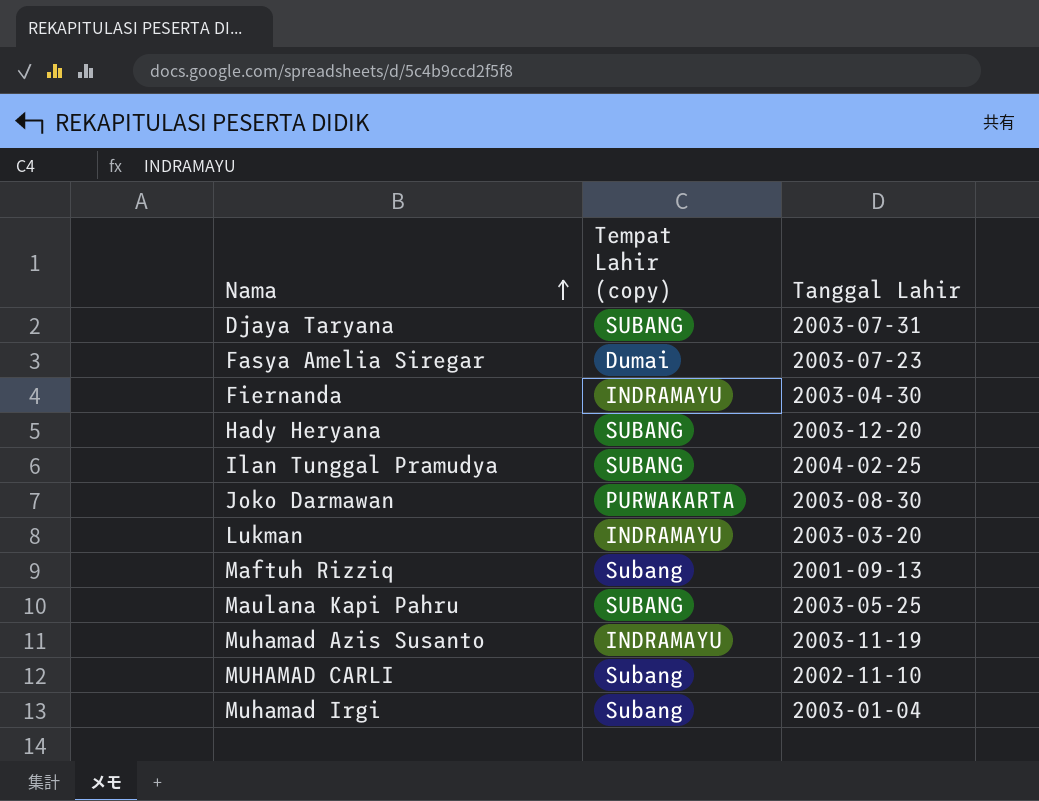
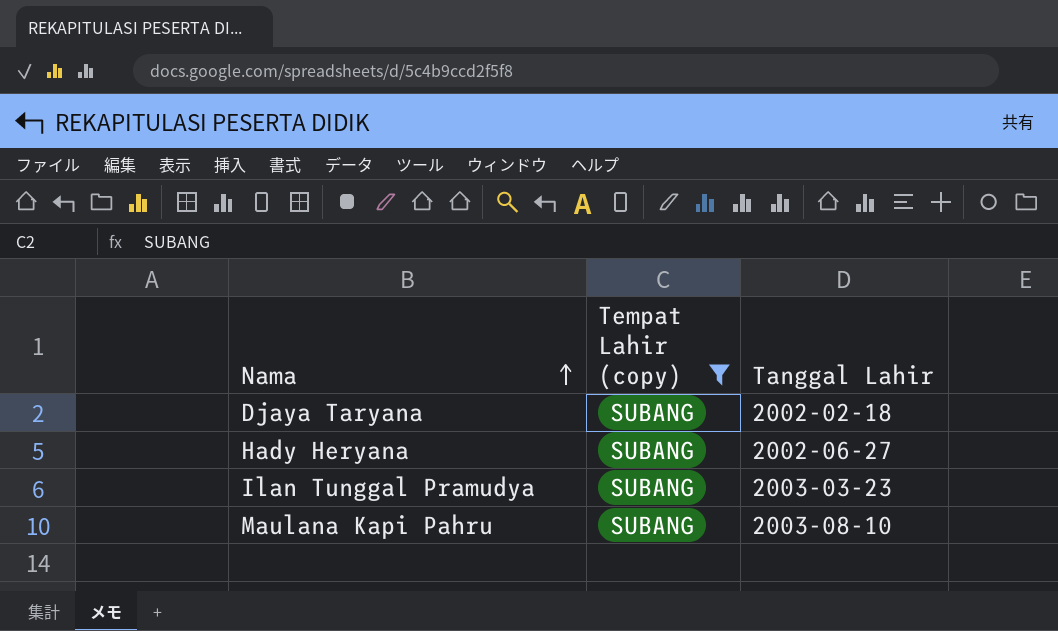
filter: none -> Tempat Lahir (copy) = SUBANG
Djaya Taryana | Tanggal Lahir: 2003-07-31 -> 2002-02-18
Hady Heryana | Tanggal Lahir: 2003-12-20 -> 2002-06-27
Ilan Tunggal Pramudya | Tanggal Lahir: 2004-02-25 -> 2003-03-23
Maulana Kapi Pahru | Tanggal Lahir: 2003-05-25 -> 2003-08-10

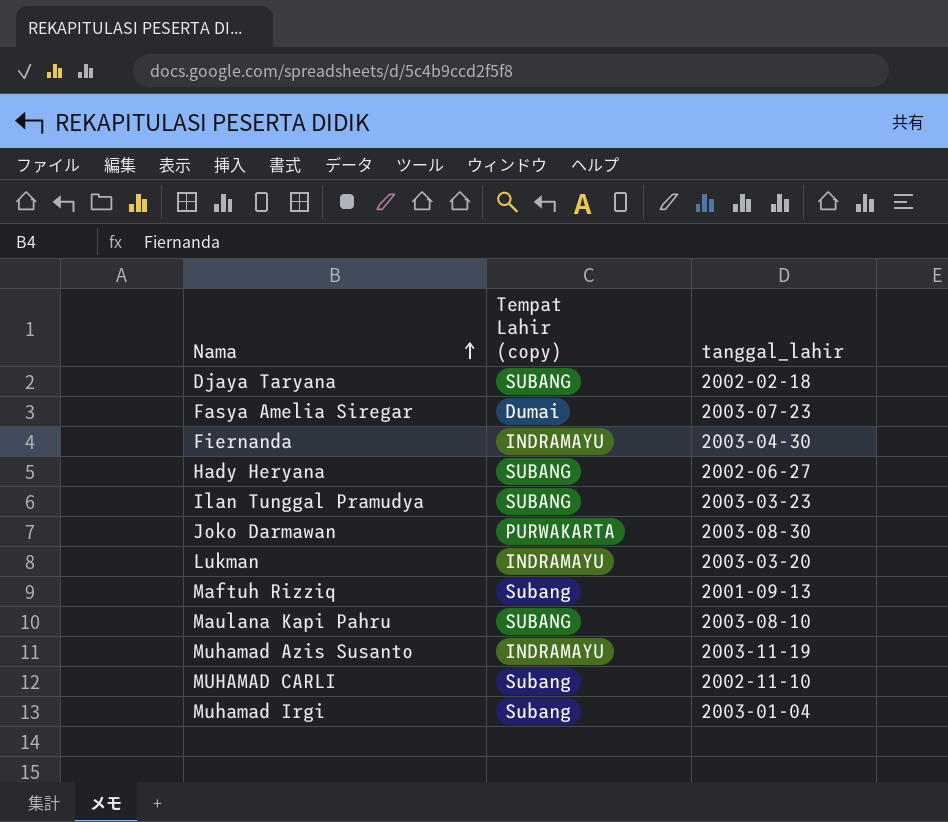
filter: Tempat Lahir (copy) = SUBANG -> none
column name: Tanggal Lahir -> tanggal_lahir

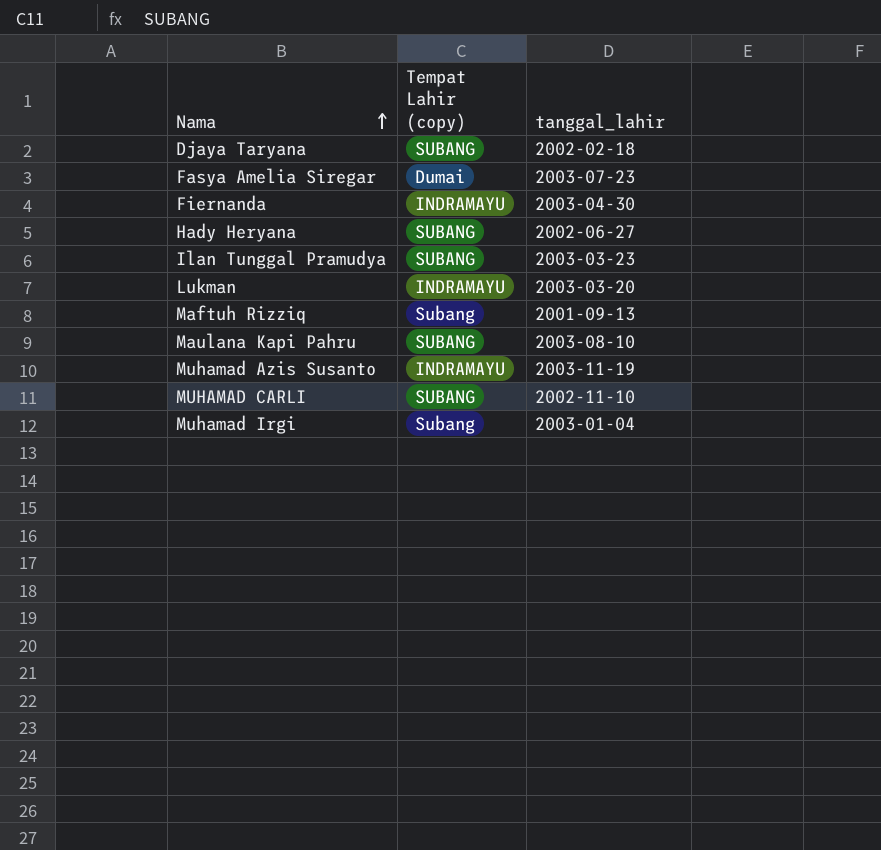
row Joko Darmawan: PURWAKARTA | 2003-08-30 -> none
MUHAMAD CARLI | Tempat Lahir (copy): Subang -> SUBANG

